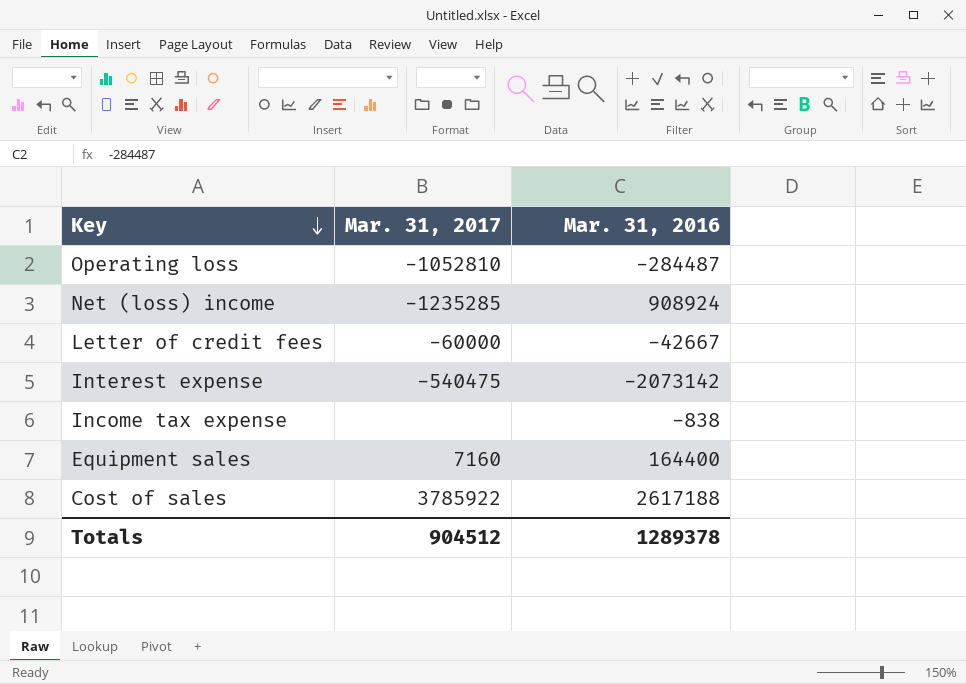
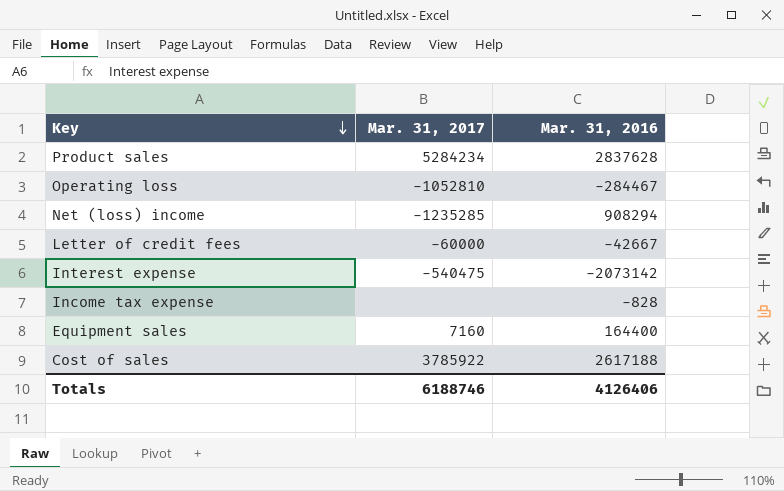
row Product sales: none -> 5284234 | 2837628
Operating loss | Mar. 31, 2016: -284487 -> -284467
Net (loss) income | Mar. 31, 2016: 908924 -> 908294
Income tax expense | Mar. 31, 2016: -838 -> -828
Totals | Mar. 31, 2017: 904512 -> 6188746
Totals | Mar. 31, 2016: 1289378 -> 4126406

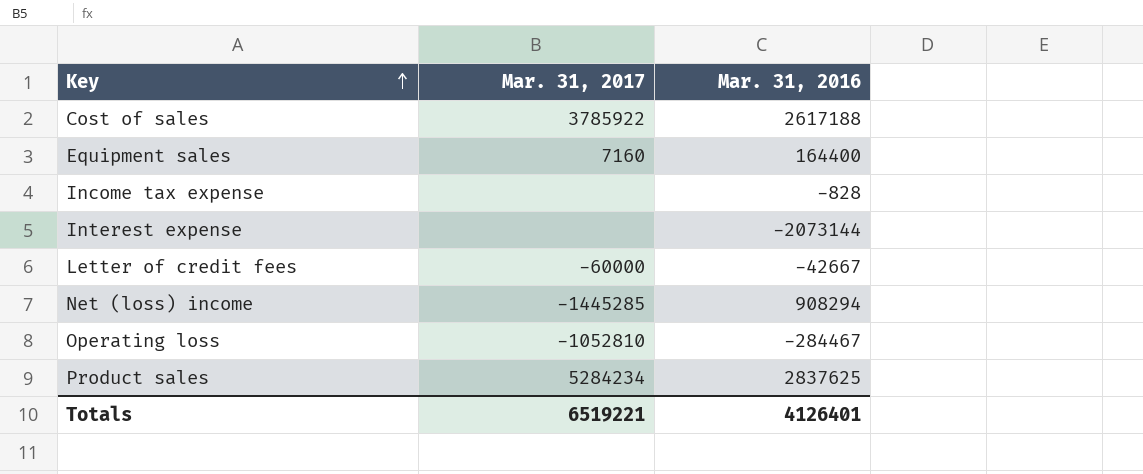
row order: Key descending -> Key ascending
Interest expense | Mar. 31, 2017: -540475 -> none
Interest expense | Mar. 31, 2016: -2073142 -> -2073144
Net (loss) income | Mar. 31, 2017: -1235285 -> -1445285
Product sales | Mar. 31, 2016: 2837628 -> 2837625
Totals | Mar. 31, 2017: 6188746 -> 6519221
Totals | Mar. 31, 2016: 4126406 -> 4126401

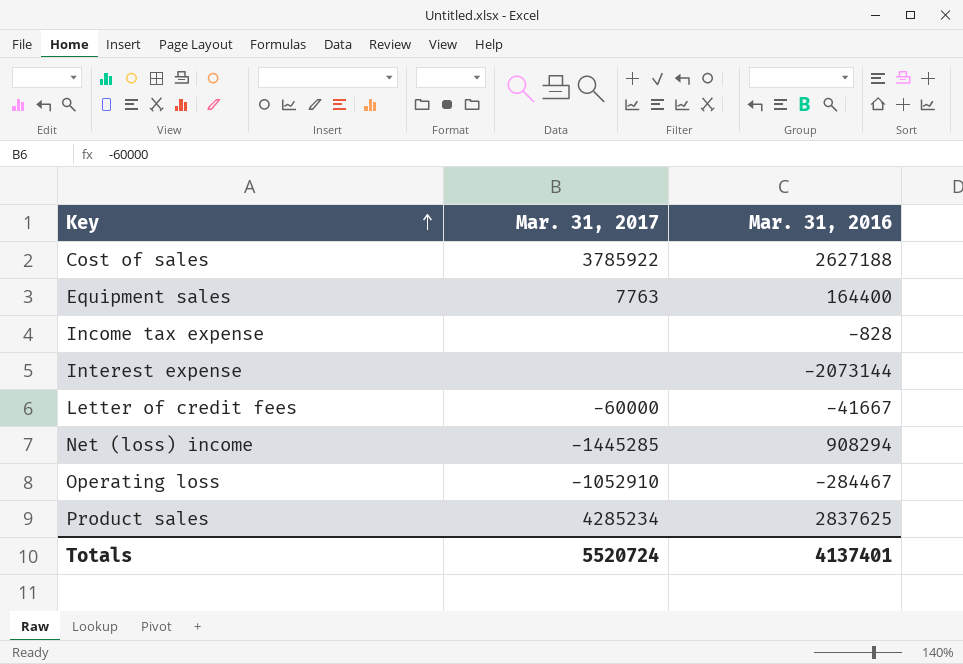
Cost of sales | Mar. 31, 2016: 2617188 -> 2627188
Equipment sales | Mar. 31, 2017: 7160 -> 7763
Letter of credit fees | Mar. 31, 2016: -42667 -> -41667
Operating loss | Mar. 31, 2017: -1052810 -> -1052910
Product sales | Mar. 31, 2017: 5284234 -> 4285234
Totals | Mar. 31, 2017: 6519221 -> 5520724
Totals | Mar. 31, 2016: 4126401 -> 4137401

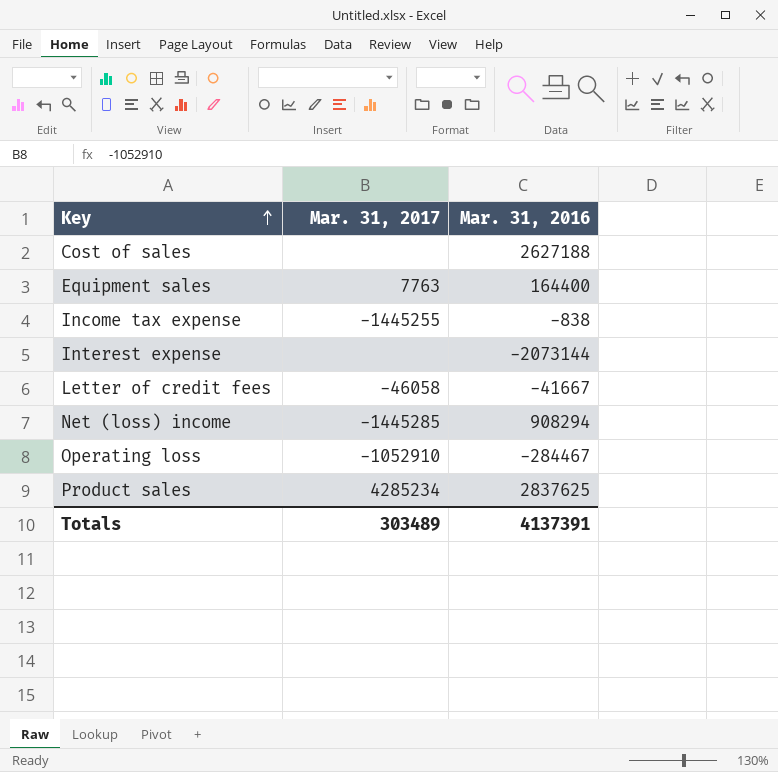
Cost of sales | Mar. 31, 2017: 3785922 -> none
Income tax expense | Mar. 31, 2017: none -> -1445255
Income tax expense | Mar. 31, 2016: -828 -> -838
Letter of credit fees | Mar. 31, 2017: -60000 -> -46058
Totals | Mar. 31, 2017: 5520724 -> 303489
Totals | Mar. 31, 2016: 4137401 -> 4137391

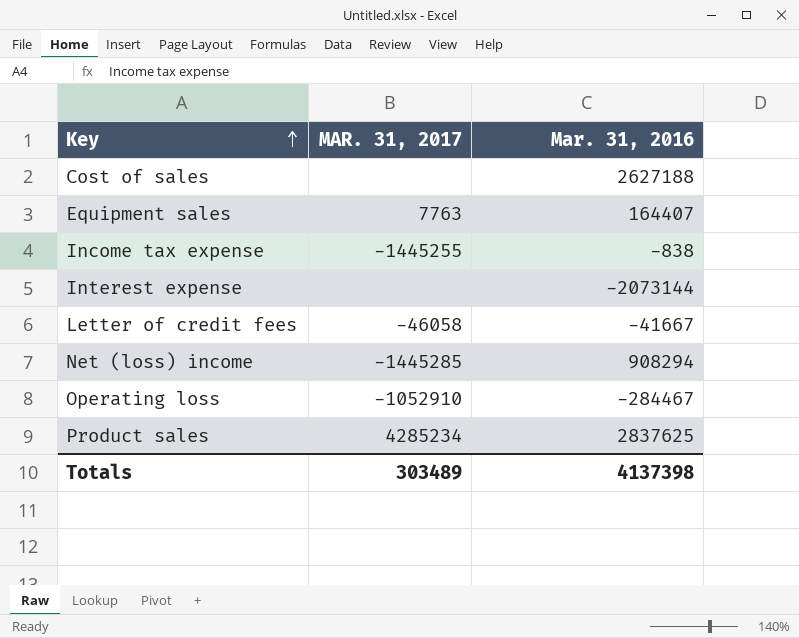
column name: Mar. 31, 2017 -> MAR. 31, 2017
Equipment sales | Mar. 31, 2016: 164400 -> 164407
Totals | Mar. 31, 2016: 4137391 -> 4137398

